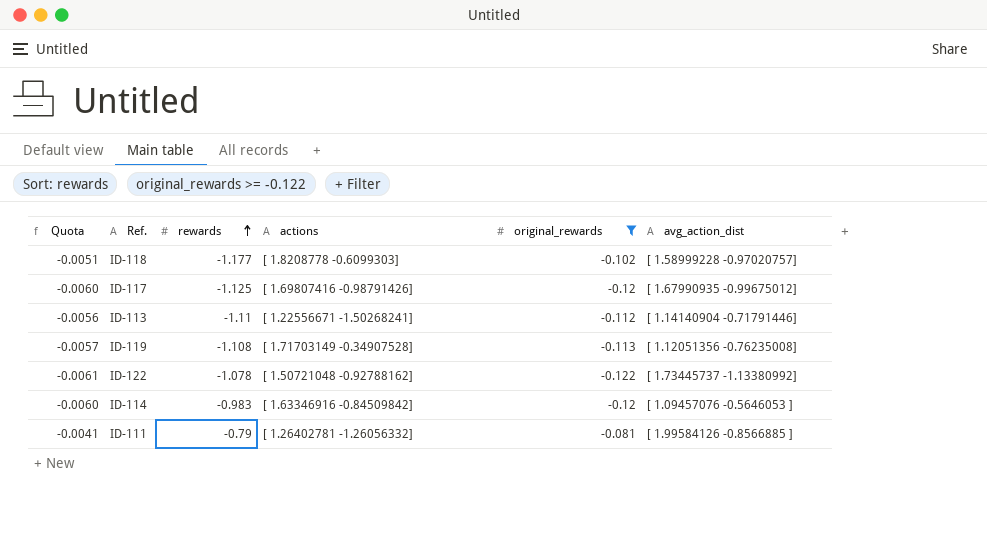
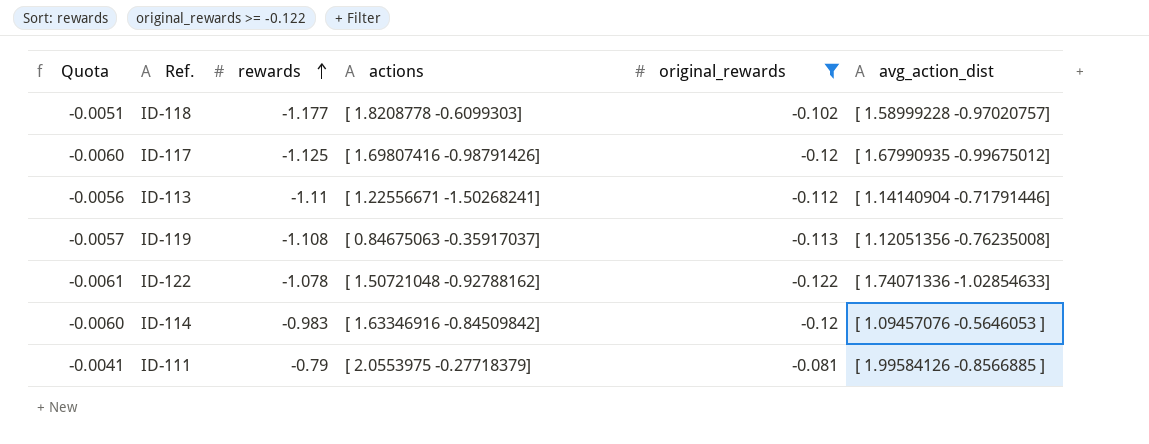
ID-119 | actions: [ 1.71703149 -0.34907528] -> [ 0.84675063 -0.35917037]
ID-122 | avg_action_dist: [ 1.73445737 -1.13380992] -> [ 1.74071336 -1.02854633]
ID-111 | actions: [ 1.26402781 -1.26056332] -> [ 2.0553975 -0.27718379]

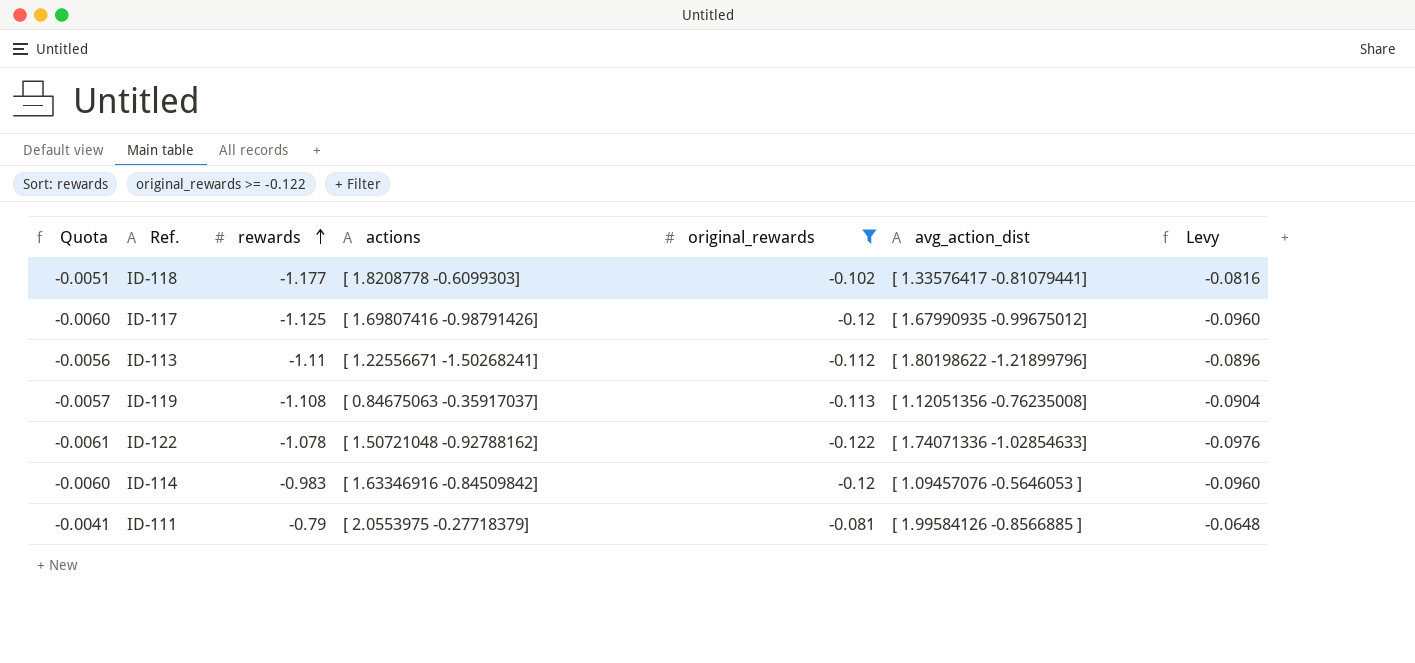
column Levy | formula: none -> [original_rewards] * 0.8
ID-118 | avg_action_dist: [ 1.58999228 -0.97020757] -> [ 1.33576417 -0.81079441]
ID-113 | avg_action_dist: [ 1.14140904 -0.71791446] -> [ 1.80198622 -1.21899796]

